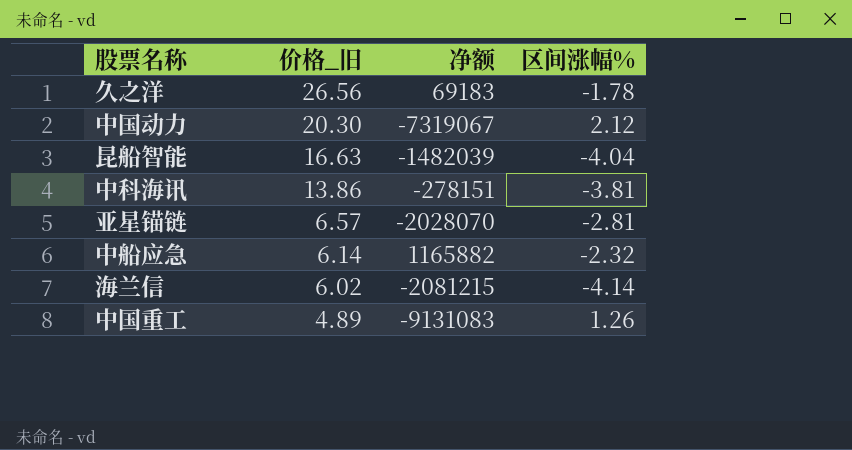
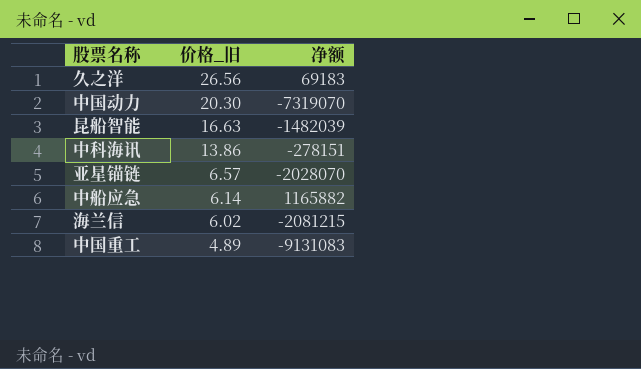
column 区间涨幅% | position: 4 -> none
中国动力 | 净额: -7319067 -> -7319070

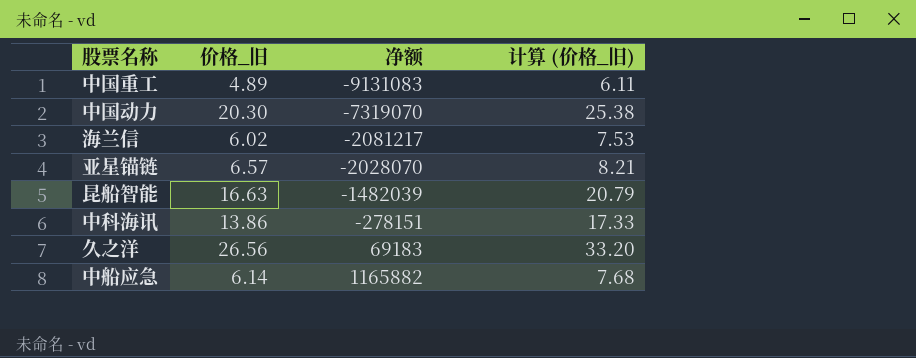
row order: 价格_旧 descending -> 净额 ascending
column 计算 (价格_旧) | formula: none -> [价格_旧] * 1.25
海兰信 | 净额: -2081215 -> -2081217

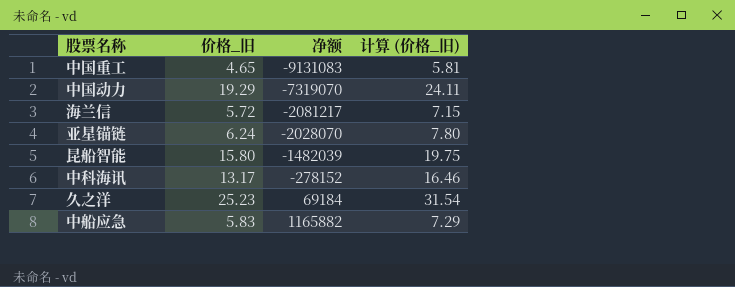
中国重工 | 价格_旧: 4.89 -> 4.65
中国重工 | 计算 (价格_旧): 6.11 -> 5.81
中国动力 | 价格_旧: 20.30 -> 19.29
中国动力 | 计算 (价格_旧): 25.38 -> 24.11
海兰信 | 价格_旧: 6.02 -> 5.72
海兰信 | 计算 (价格_旧): 7.53 -> 7.15
亚星锚链 | 价格_旧: 6.57 -> 6.24
亚星锚链 | 计算 (价格_旧): 8.21 -> 7.80
昆船智能 | 价格_旧: 16.63 -> 15.80
昆船智能 | 计算 (价格_旧): 20.79 -> 19.75
中科海讯 | 价格_旧: 13.86 -> 13.17
中科海讯 | 净额: -278151 -> -278152
中科海讯 | 计算 (价格_旧): 17.33 -> 16.46
久之洋 | 价格_旧: 26.56 -> 25.23
久之洋 | 净额: 69183 -> 69184
久之洋 | 计算 (价格_旧): 33.20 -> 31.54
中船应急 | 价格_旧: 6.14 -> 5.83
中船应急 | 计算 (价格_旧): 7.68 -> 7.29

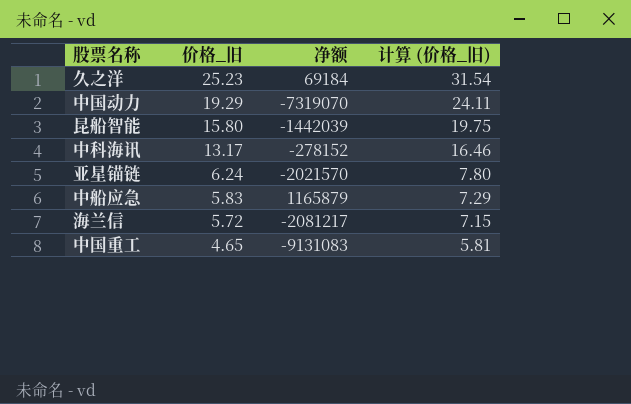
row order: 净额 ascending -> 价格_旧 descending
昆船智能 | 净额: -1482039 -> -1442039
亚星锚链 | 净额: -2028070 -> -2021570
中船应急 | 净额: 1165882 -> 1165879

